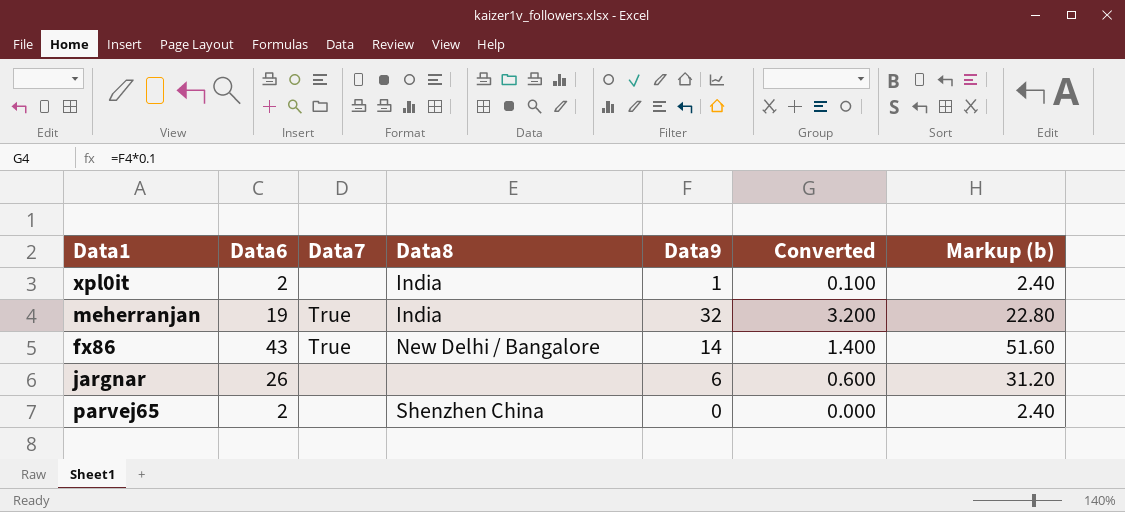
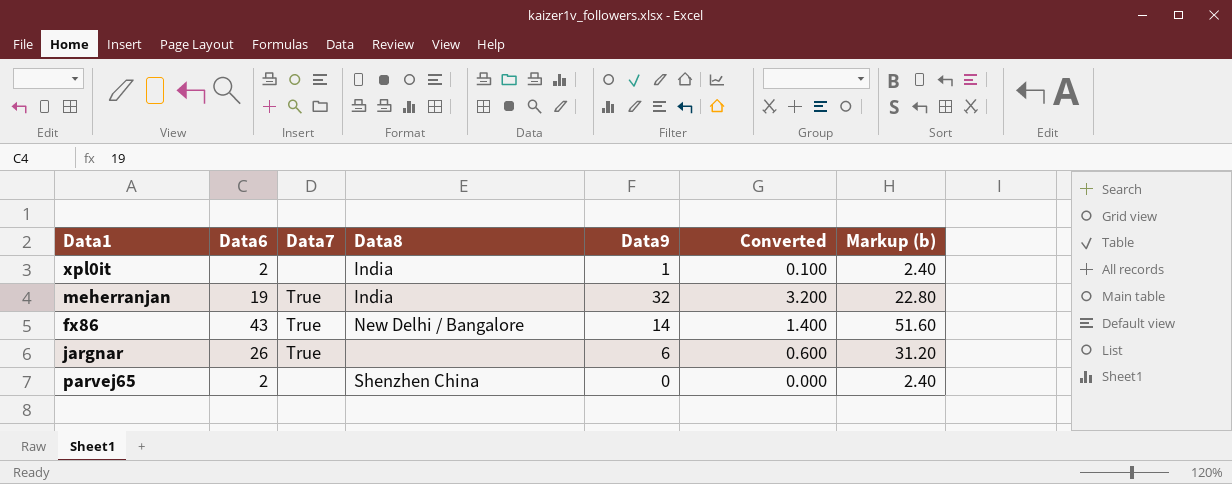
jargnar | Data7: none -> True

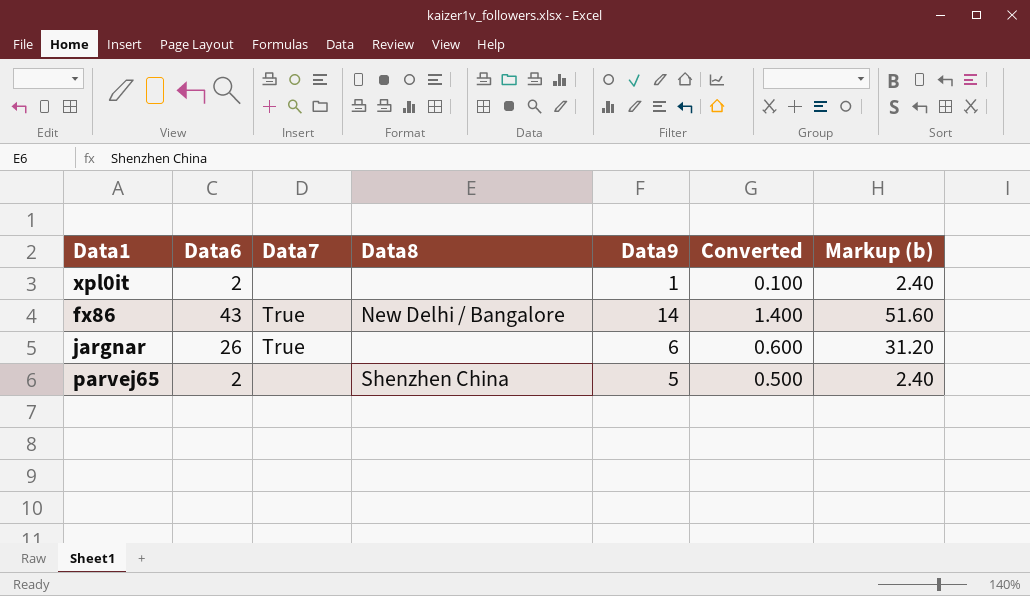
row meherranjan: 19 | True | India | 32 | 3.200 | 22.80 -> none
xpl0it | Data8: India -> none
parvej65 | Data9: 0 -> 5
parvej65 | Converted: 0.000 -> 0.500

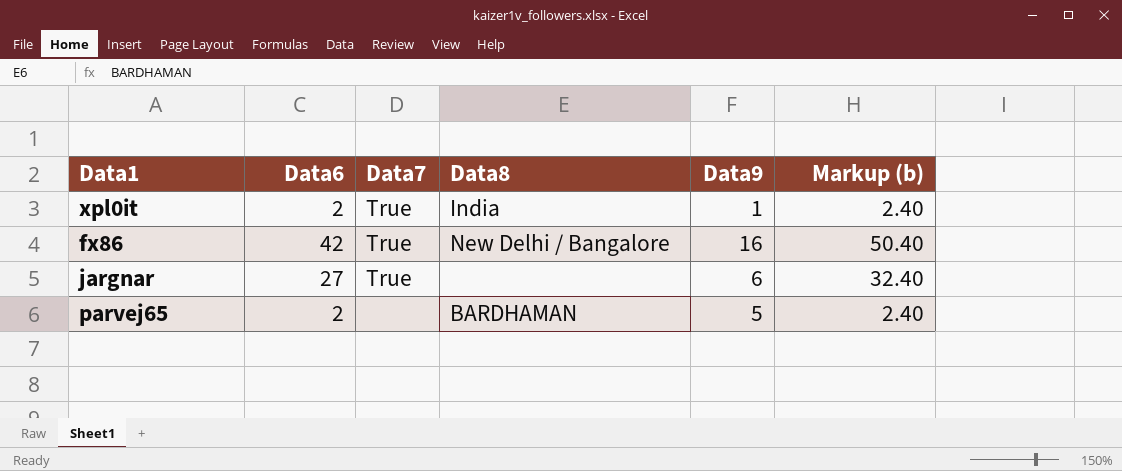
column Converted | formula: [Data9] * 0.1 -> none
xpl0it | Data7: none -> True
xpl0it | Data8: none -> India
fx86 | Data6: 43 -> 42
fx86 | Data9: 14 -> 16
fx86 | Markup (b): 51.60 -> 50.40
jargnar | Data6: 26 -> 27
jargnar | Markup (b): 31.20 -> 32.40
parvej65 | Data8: Shenzhen China -> BARDHAMAN

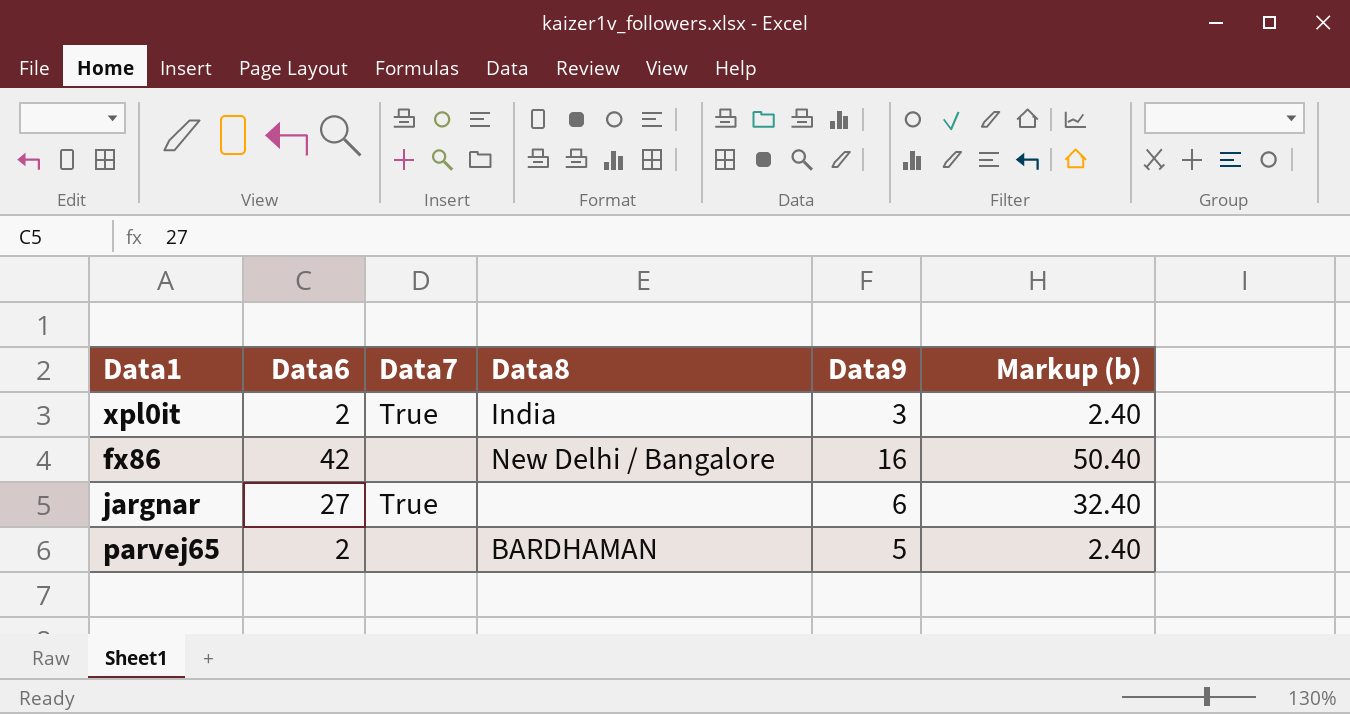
xpl0it | Data9: 1 -> 3
fx86 | Data7: True -> none

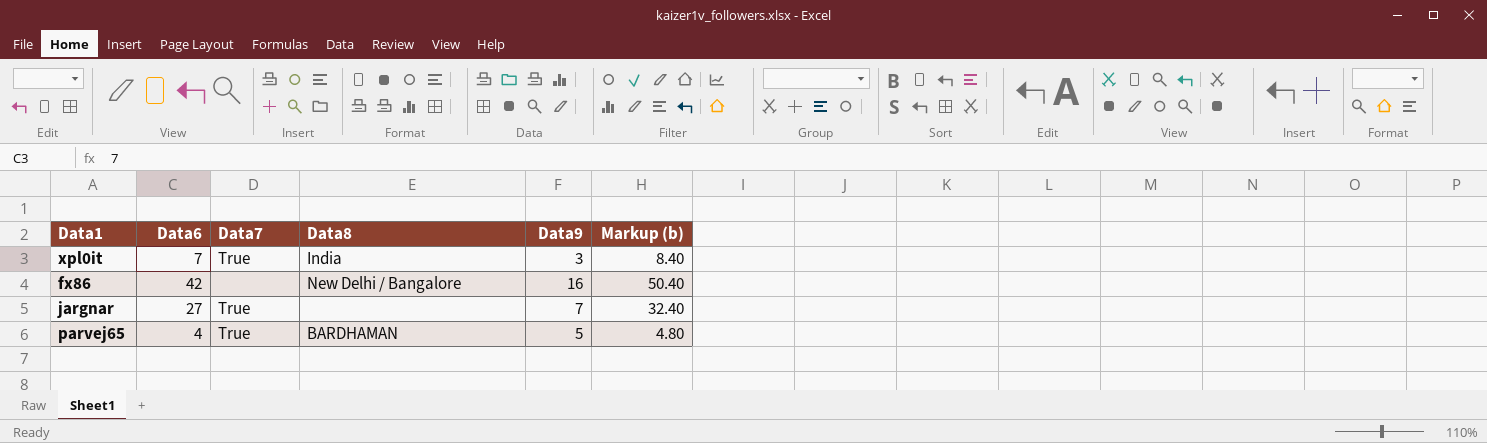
xpl0it | Data6: 2 -> 7
xpl0it | Markup (b): 2.40 -> 8.40
jargnar | Data9: 6 -> 7
parvej65 | Data6: 2 -> 4
parvej65 | Data7: none -> True
parvej65 | Markup (b): 2.40 -> 4.80

